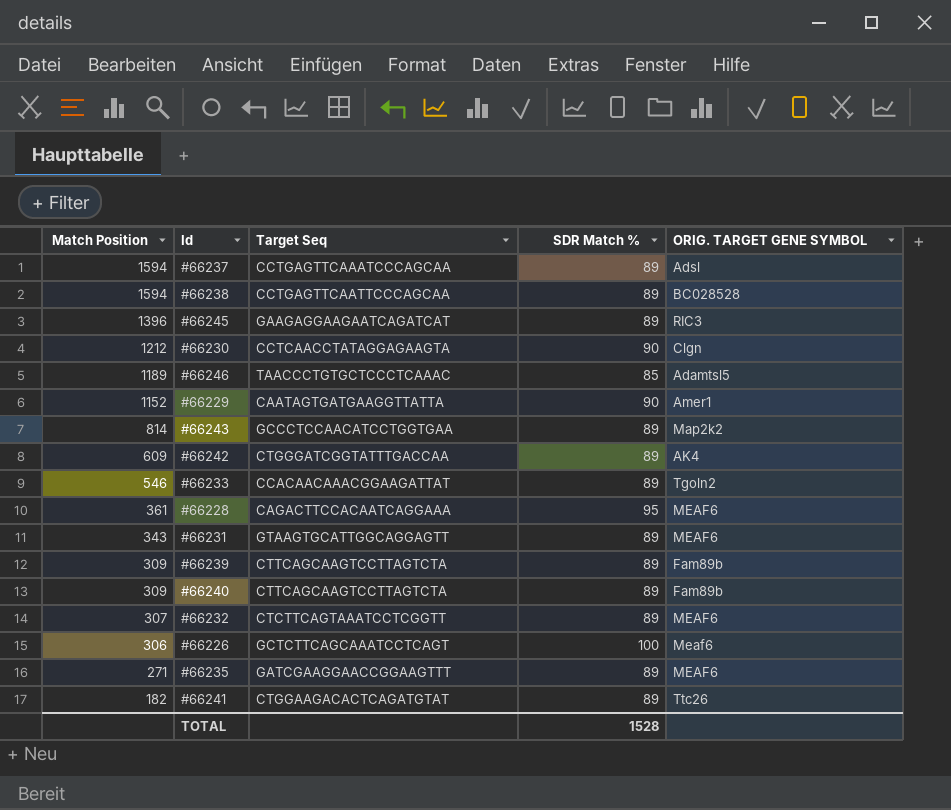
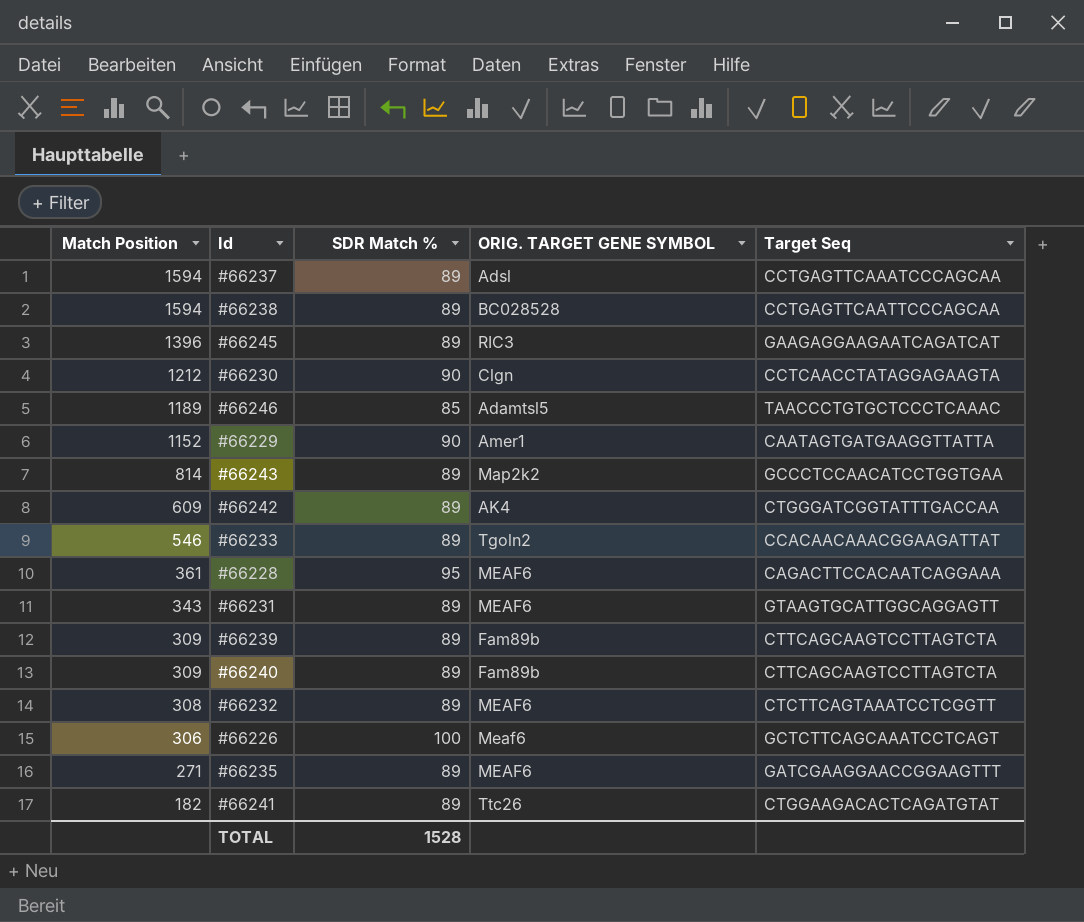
column Target Seq | position: 3 -> 5
#66232 | Match Position: 307 -> 308

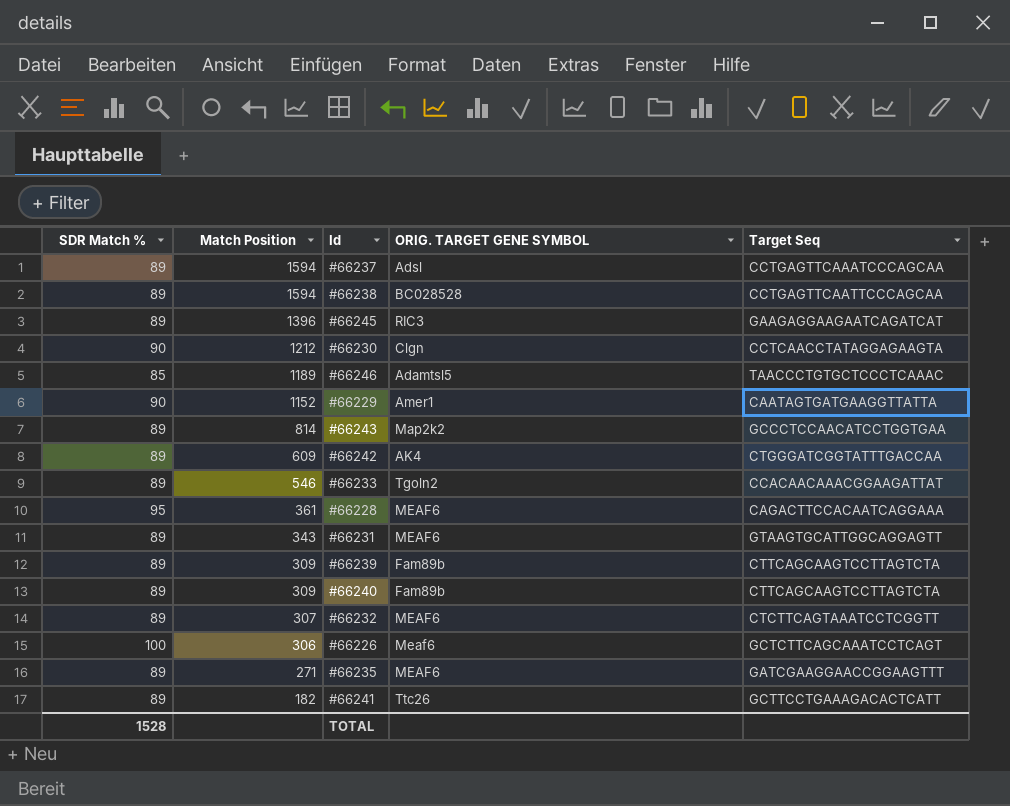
column SDR Match % | position: 3 -> 1
#66232 | Match Position: 308 -> 307
#66241 | Target Seq: CTGGAAGACACTCAGATGTAT -> GCTTCCTGAAAGACACTCATT

